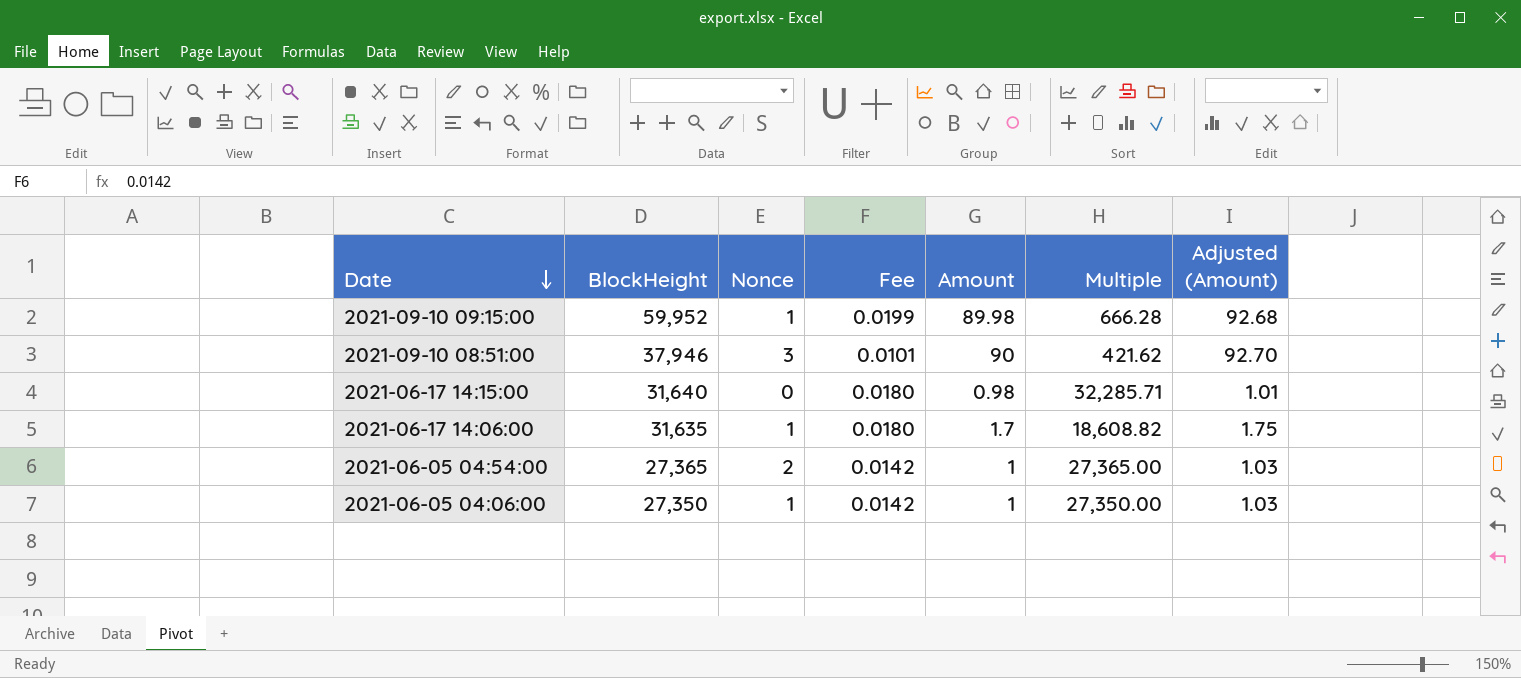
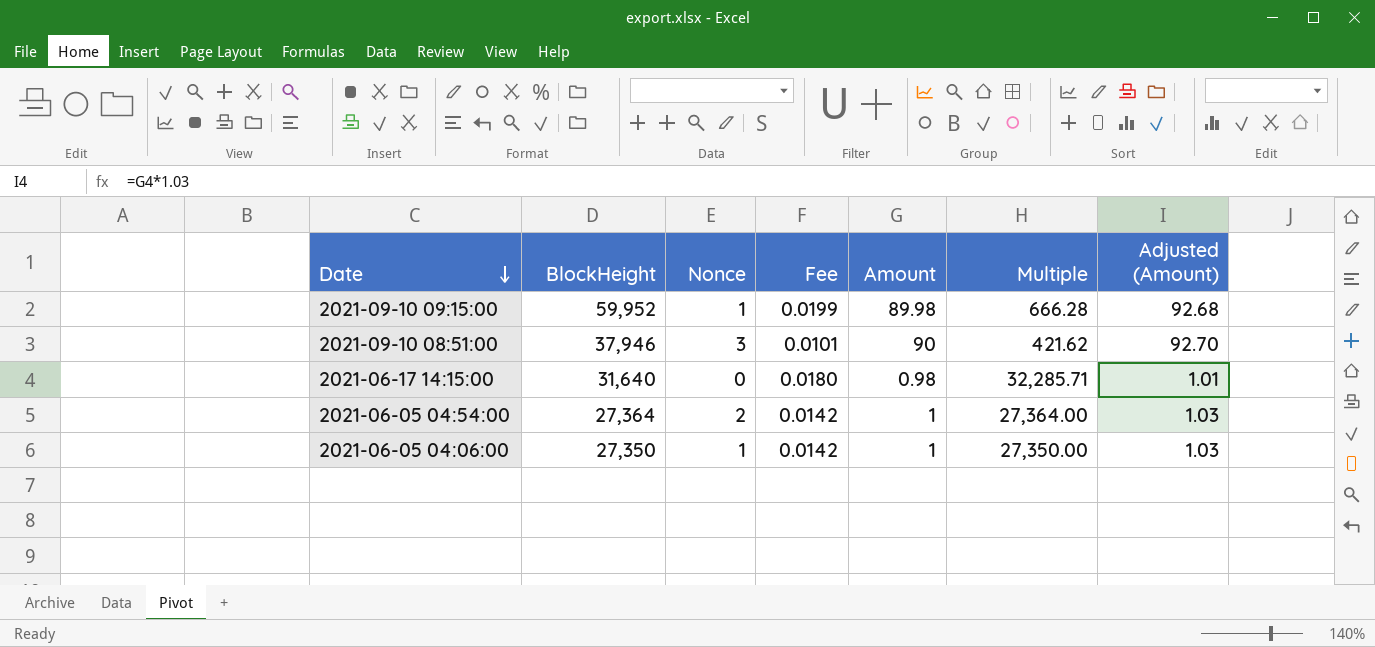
row 2021-06-17 14:06:00: 31,635 | 1 | 0.0180 | 1.7 | 18,608.82 | 1.75 -> none
2021-06-05 04:54:00 | BlockHeight: 27,365 -> 27,364
2021-06-05 04:54:00 | Multiple: 27,365.00 -> 27,364.00

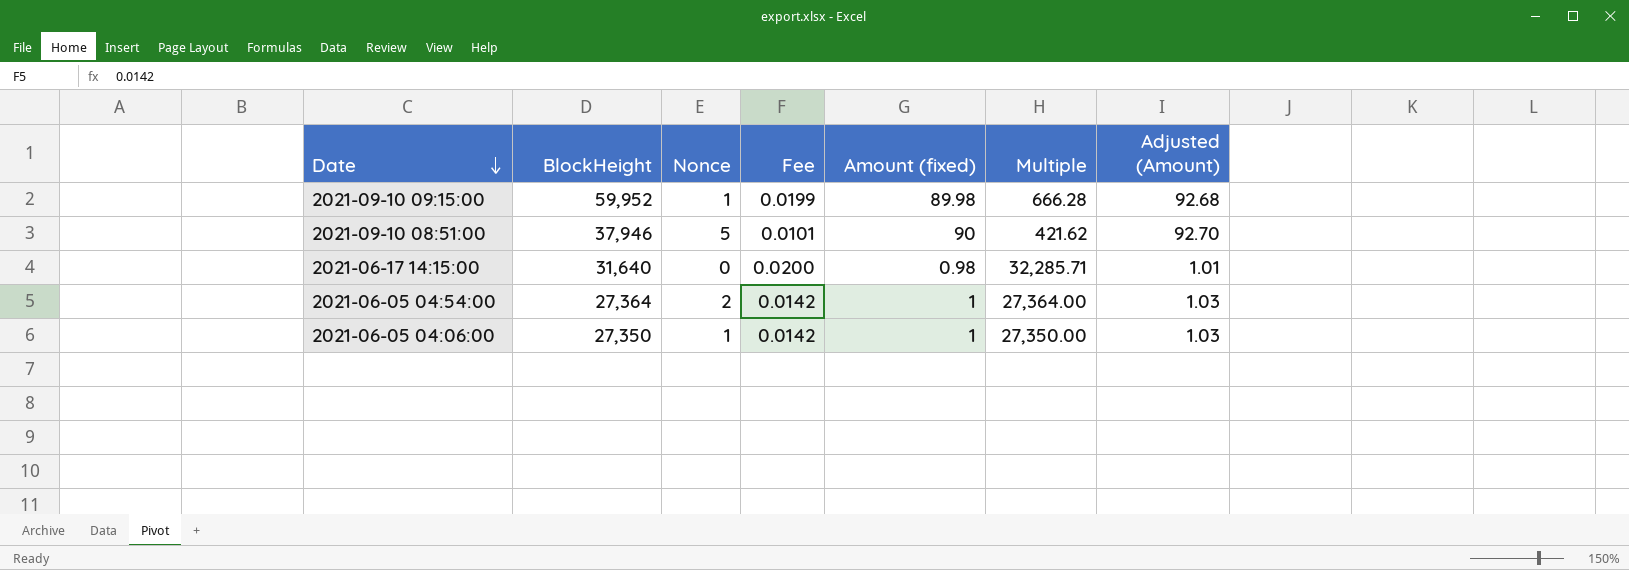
column name: Amount -> Amount (fixed)
2021-09-10 08:51:00 | Nonce: 3 -> 5
2021-06-17 14:15:00 | Fee: 0.0180 -> 0.0200

